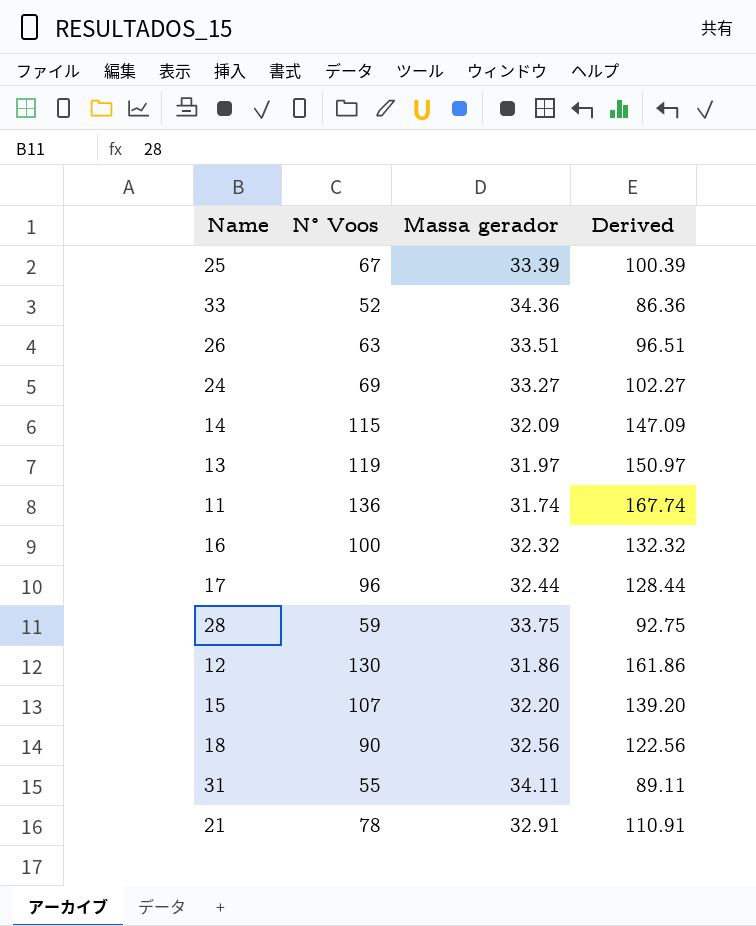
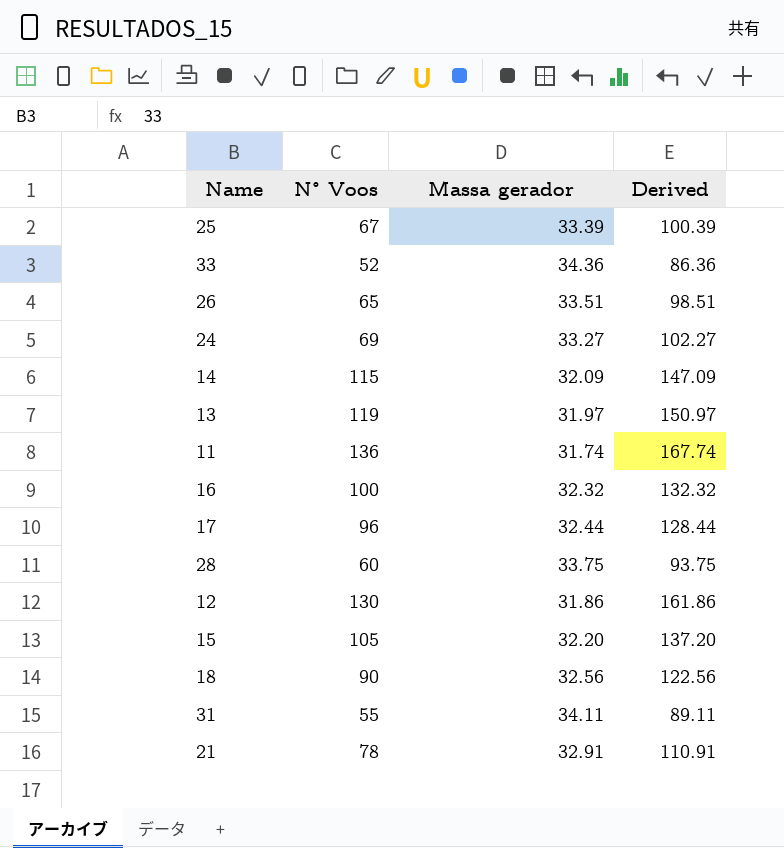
26 | N° Voos: 63 -> 65
26 | Derived: 96.51 -> 98.51
28 | N° Voos: 59 -> 60
28 | Derived: 92.75 -> 93.75
15 | N° Voos: 107 -> 105
15 | Derived: 139.20 -> 137.20

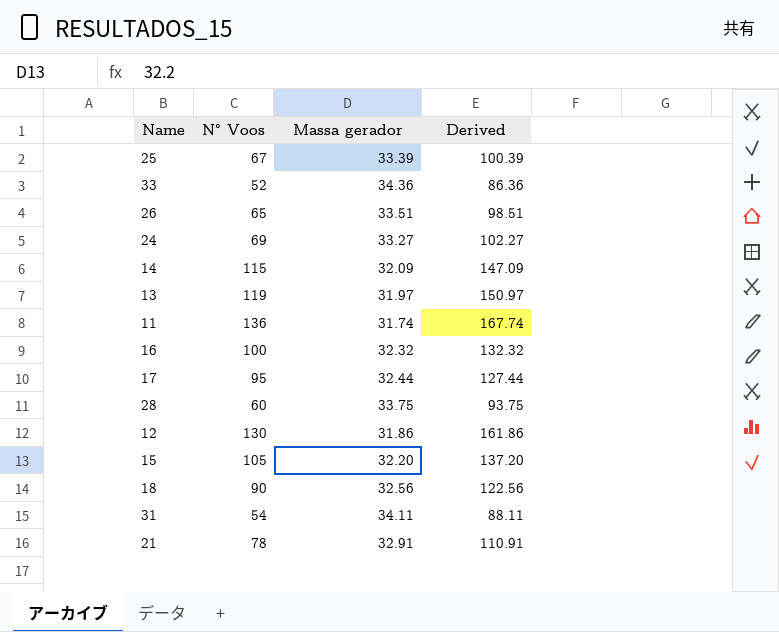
17 | N° Voos: 96 -> 95
17 | Derived: 128.44 -> 127.44
31 | N° Voos: 55 -> 54
31 | Derived: 89.11 -> 88.11

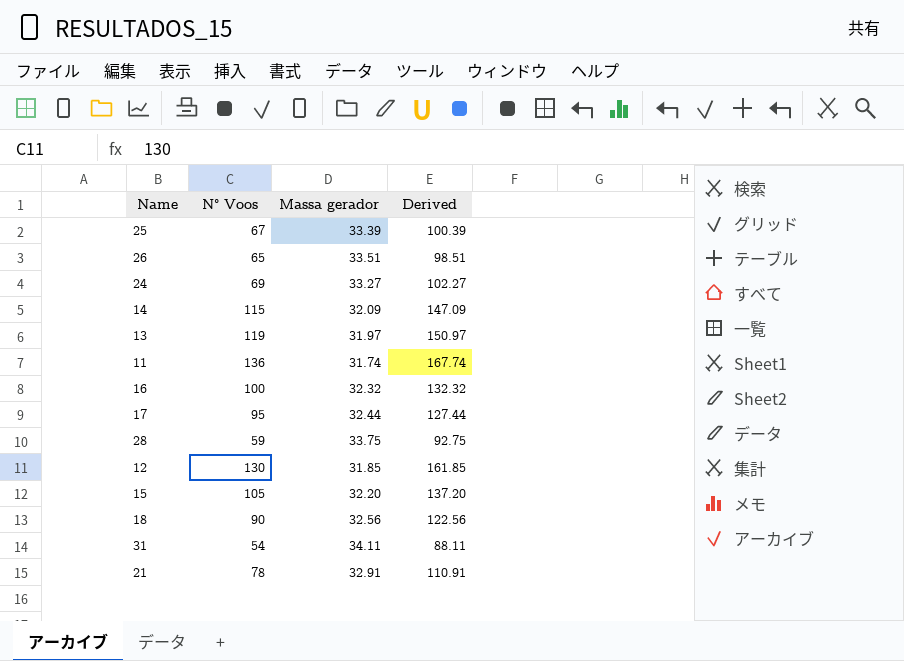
row 33: 52 | 34.36 | 86.36 -> none
28 | N° Voos: 60 -> 59
28 | Derived: 93.75 -> 92.75
12 | Massa gerador: 31.86 -> 31.85
12 | Derived: 161.86 -> 161.85

